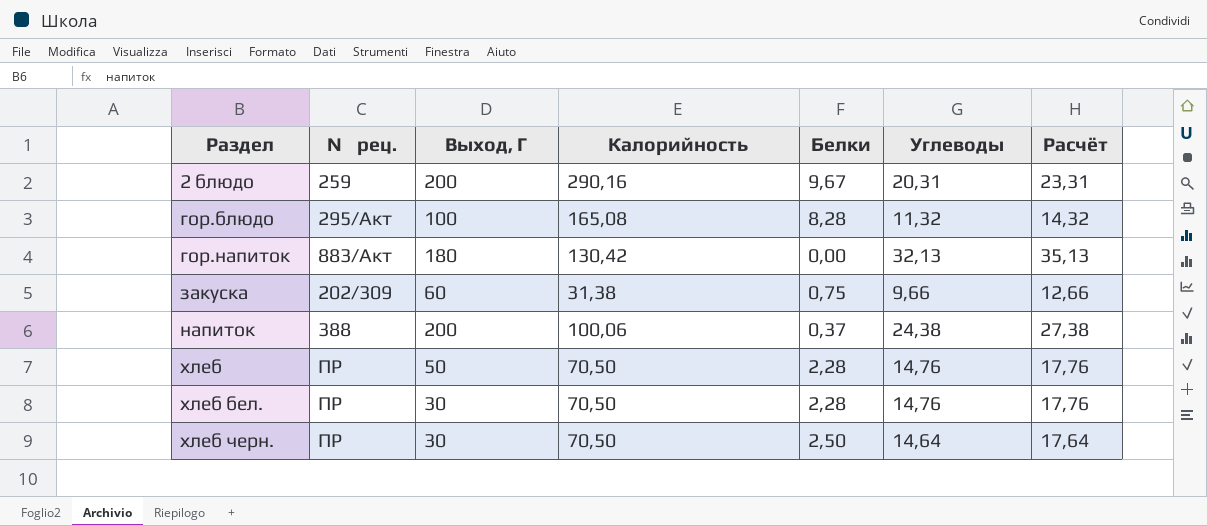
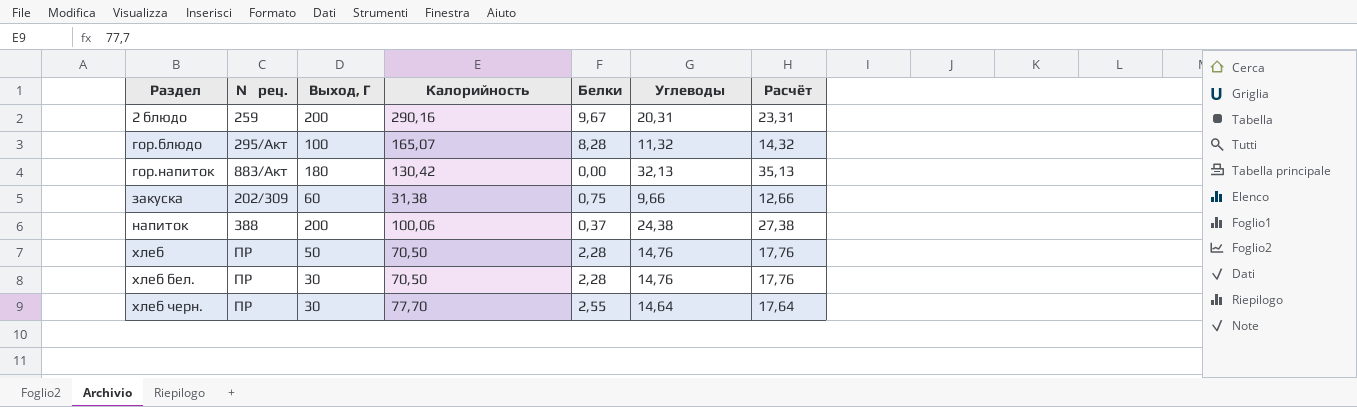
гор.блюдо | Калорийность: 165,08 -> 165,07
хлеб черн. | Калорийность: 70,50 -> 77,70
хлеб черн. | Белки: 2,50 -> 2,55

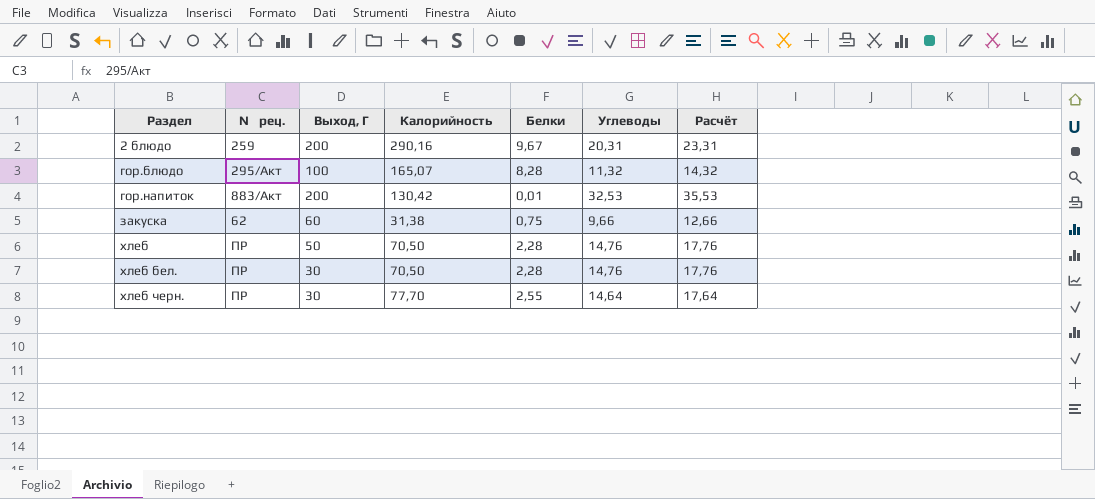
row напиток: 388 | 200 | 100,06 | 0,37 | 24,38 | 27,38 -> none
гор.напиток | Выход, Г: 180 -> 200
гор.напиток | Белки: 0,00 -> 0,01
гор.напиток | Углеводы: 32,13 -> 32,53
гор.напиток | Расчёт: 35,13 -> 35,53
закуска | № рец.: 202/309 -> 62

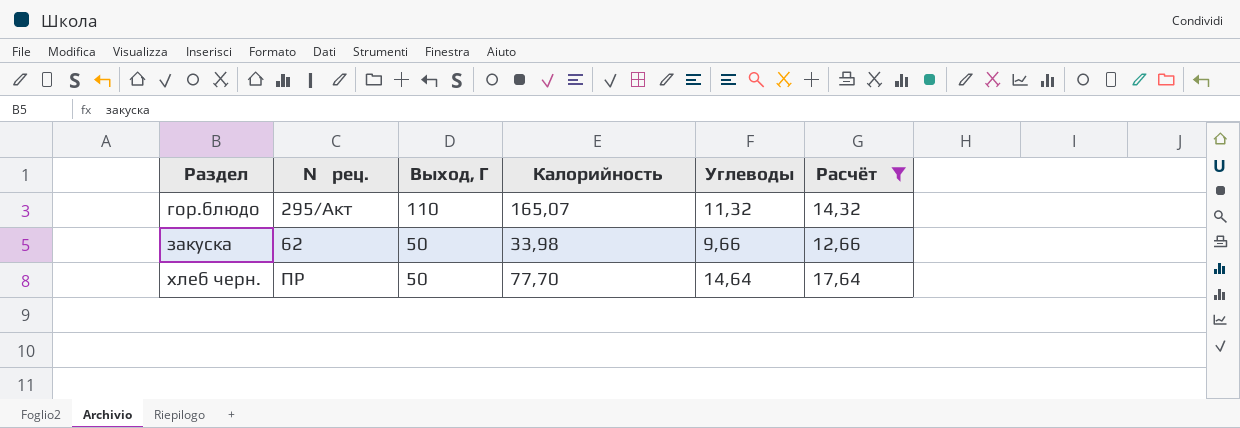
filter: none -> Расчёт <= 17,64
column Белки | position: 5 -> none
гор.блюдо | Выход, Г: 100 -> 110
закуска | Выход, Г: 60 -> 50
закуска | Калорийность: 31,38 -> 33,98
хлеб черн. | Выход, Г: 30 -> 50

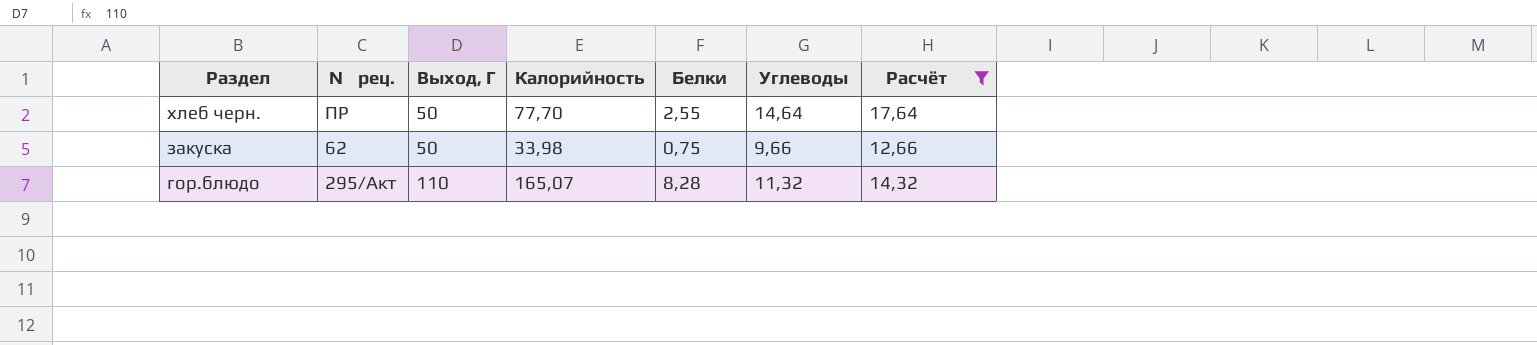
row order: Раздел ascending -> Раздел descending
column Белки | position: none -> 5

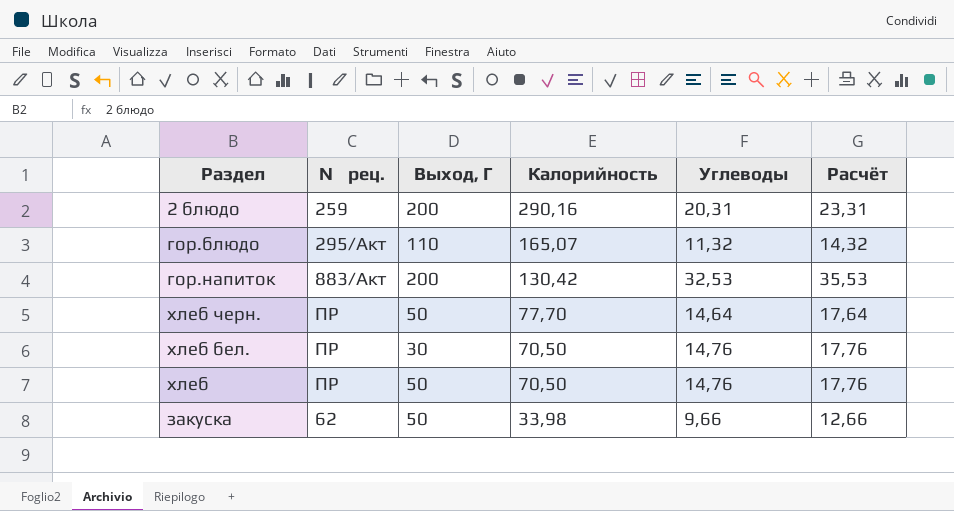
filter: Расчёт <= 17,64 -> none
row order: Раздел descending -> Калорийность descending
column Белки | position: 5 -> none

